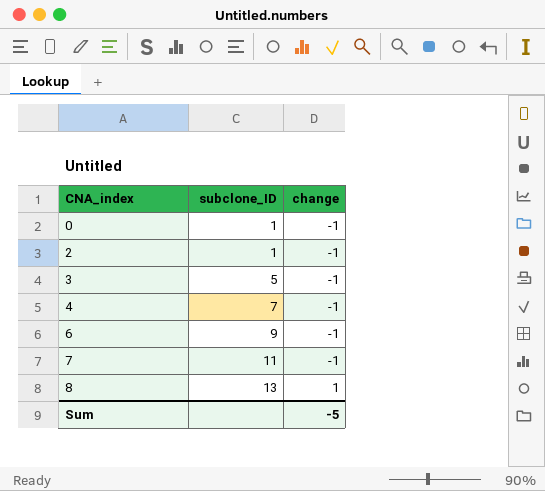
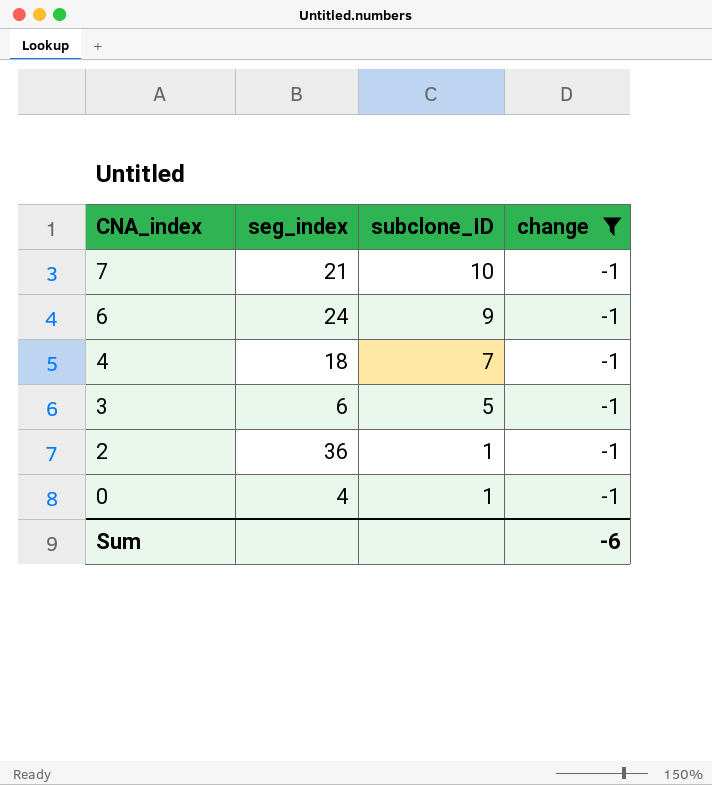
filter: none -> change = -1
row order: CNA_index ascending -> CNA_index descending
column seg_index | position: none -> 2
7 | subclone_ID: 11 -> 10
Sum | change: -5 -> -6

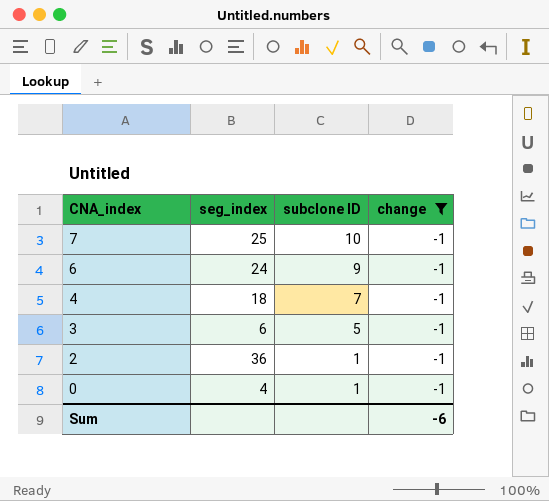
column name: subclone_ID -> subclone ID
7 | seg_index: 21 -> 25

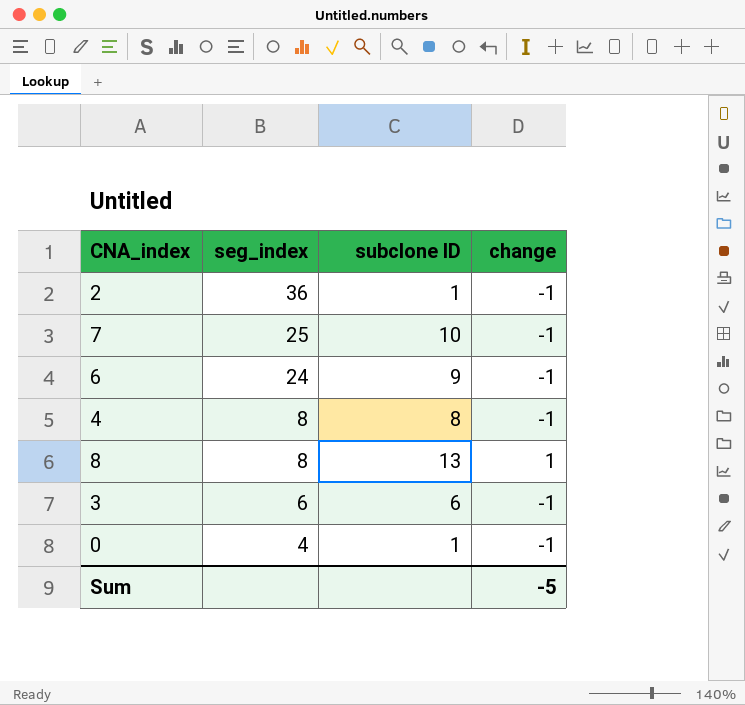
filter: change = -1 -> none
row order: CNA_index descending -> seg_index descending
4 | seg_index: 18 -> 8
4 | subclone ID: 7 -> 8
3 | subclone ID: 5 -> 6
Sum | change: -6 -> -5

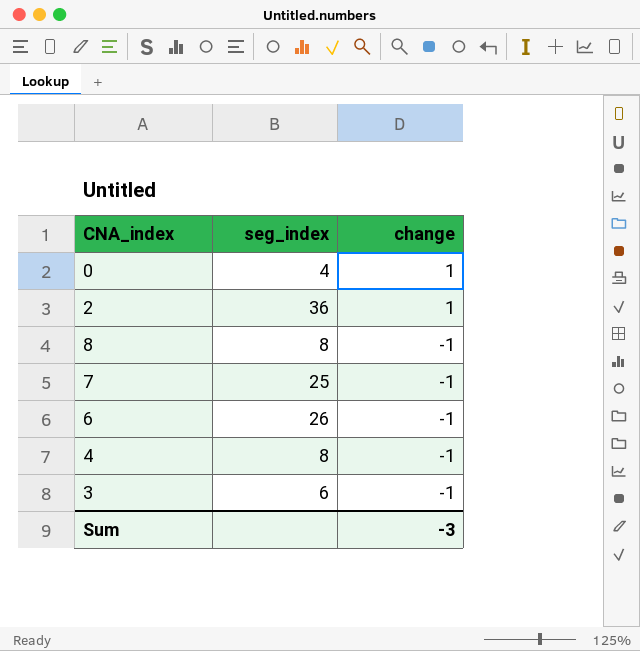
row order: seg_index descending -> change descending
column subclone ID | position: 3 -> none
0 | change: -1 -> 1
2 | change: -1 -> 1
8 | change: 1 -> -1
6 | seg_index: 24 -> 26
Sum | change: -5 -> -3

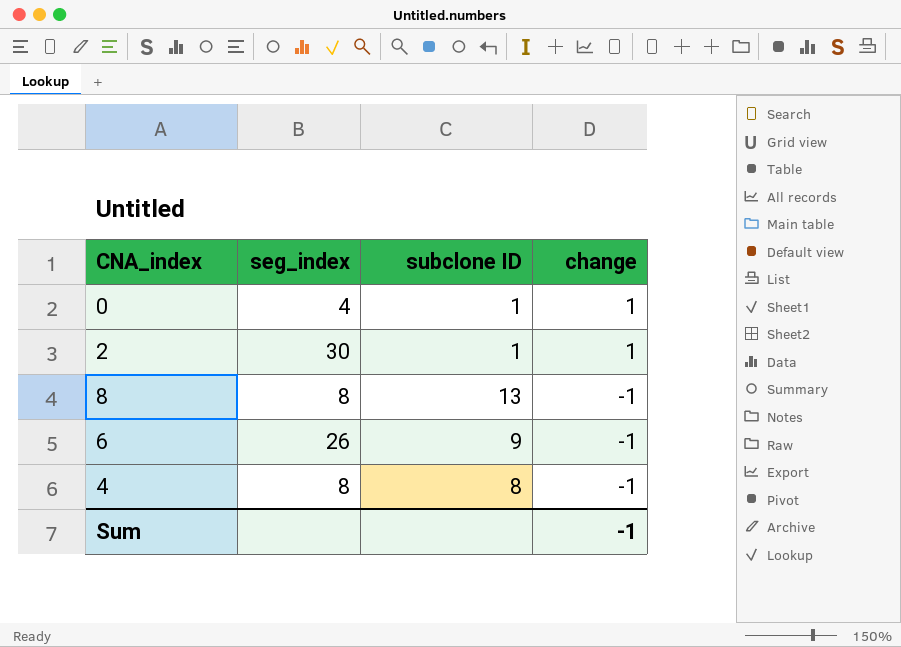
column subclone ID | position: none -> 3
row 7: 25 | -1 -> none
row 3: 6 | -1 -> none
2 | seg_index: 36 -> 30
Sum | change: -3 -> -1

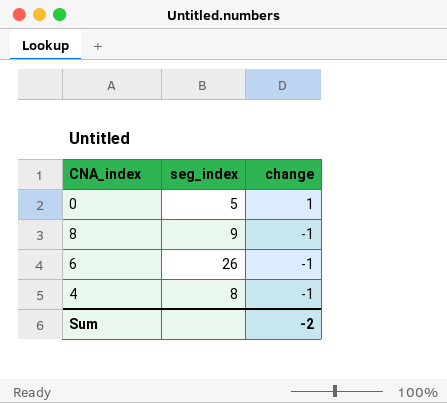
column subclone ID | position: 3 -> none
row 2: 30 | 1 | 1 -> none
0 | seg_index: 4 -> 5
8 | seg_index: 8 -> 9
Sum | change: -1 -> -2

